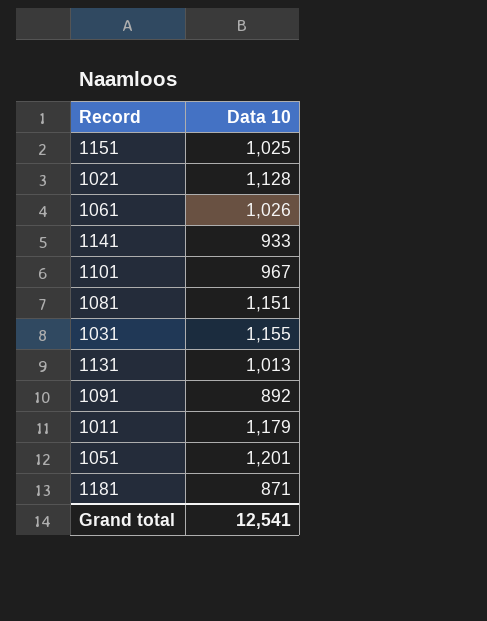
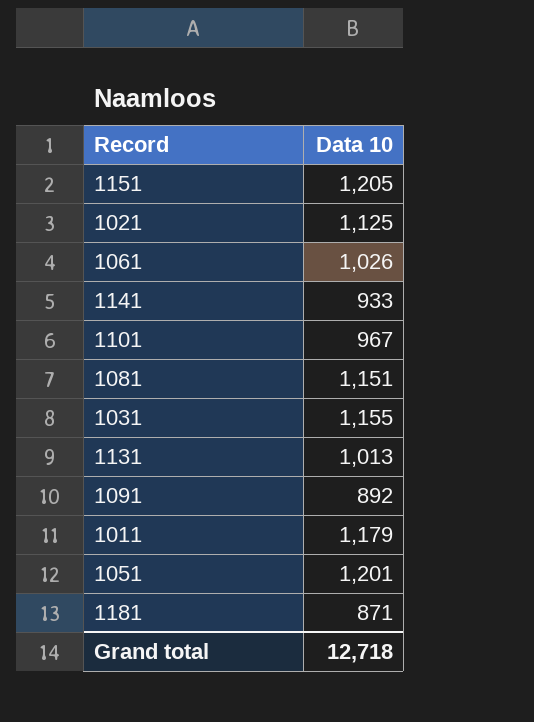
1151 | Data 10: 1,025 -> 1,205
1021 | Data 10: 1,128 -> 1,125
Grand total | Data 10: 12,541 -> 12,718

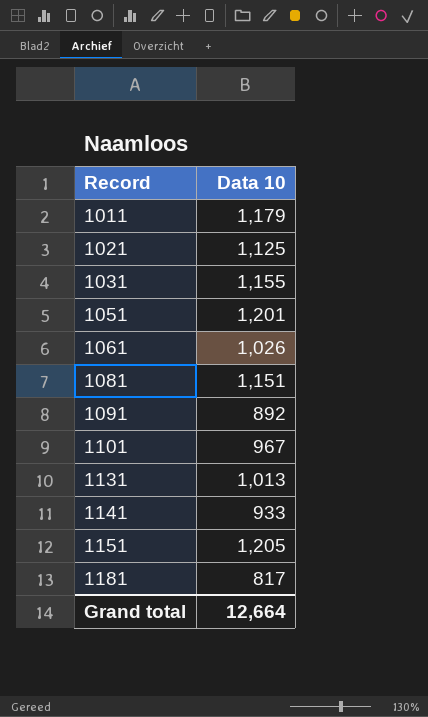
row order: none -> Record ascending
1181 | Data 10: 871 -> 817
Grand total | Data 10: 12,718 -> 12,664

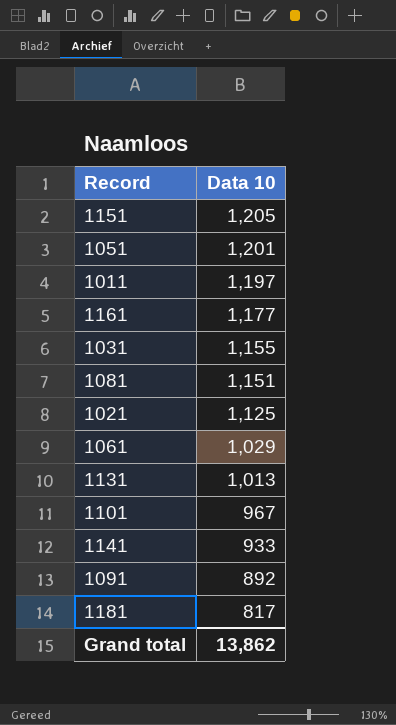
row order: Record ascending -> Data 10 descending
1011 | Data 10: 1,179 -> 1,197
row 1161: none -> 1,177
1061 | Data 10: 1,026 -> 1,029
Grand total | Data 10: 12,664 -> 13,862

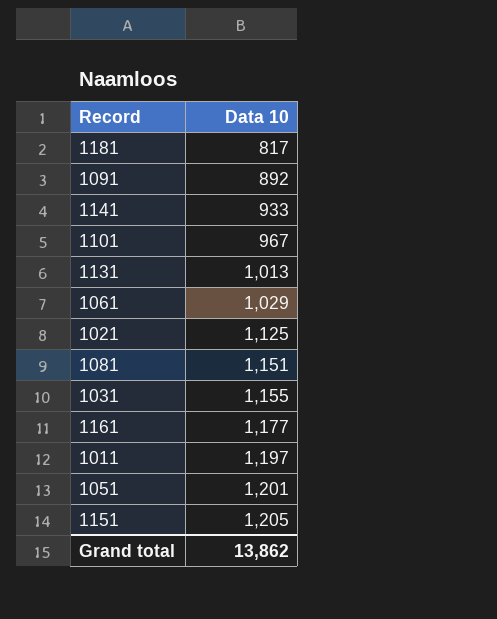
row order: Data 10 descending -> Data 10 ascending

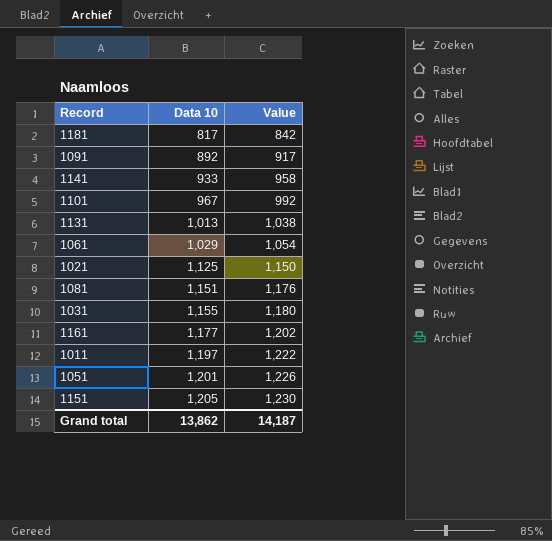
column Value | formula: none -> [Data 10] + 25

